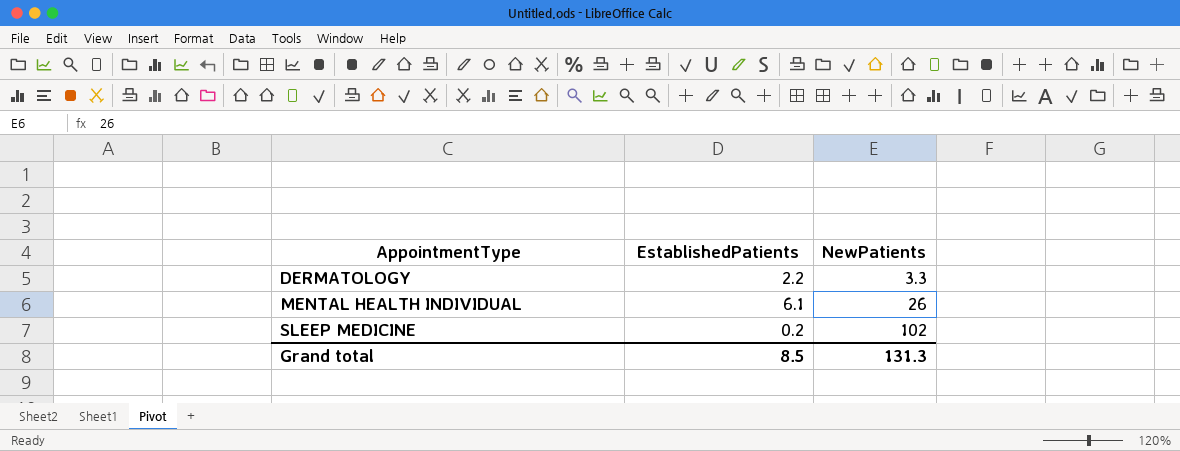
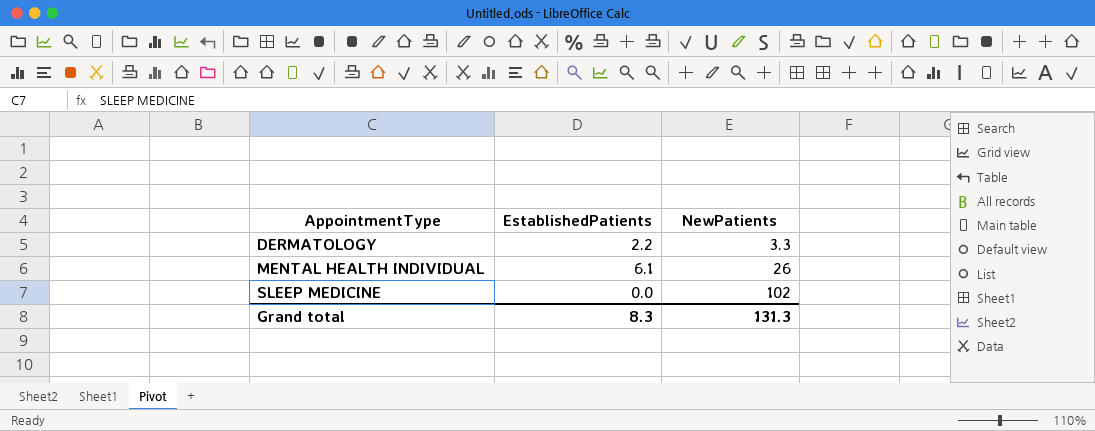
SLEEP MEDICINE | EstablishedPatients: 0.2 -> 0.0
Grand total | EstablishedPatients: 8.5 -> 8.3

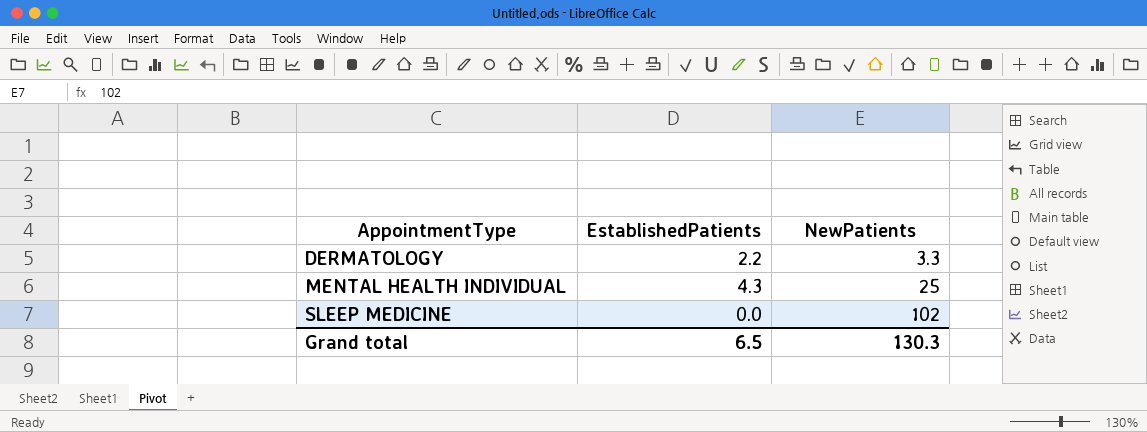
MENTAL HEALTH INDIVIDUAL | EstablishedPatients: 6.1 -> 4.3
MENTAL HEALTH INDIVIDUAL | NewPatients: 26 -> 25
Grand total | EstablishedPatients: 8.3 -> 6.5
Grand total | NewPatients: 131.3 -> 130.3

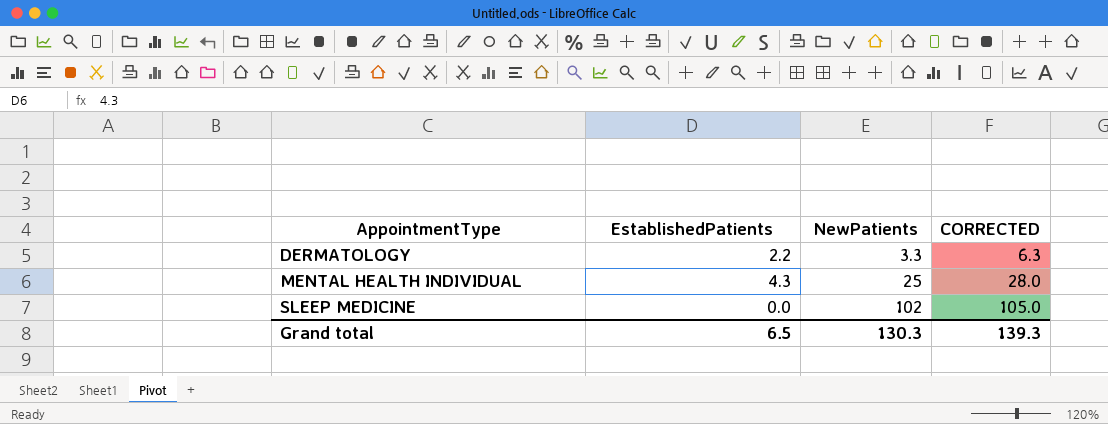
column CORRECTED | formula: none -> [NewPatients] + 3

